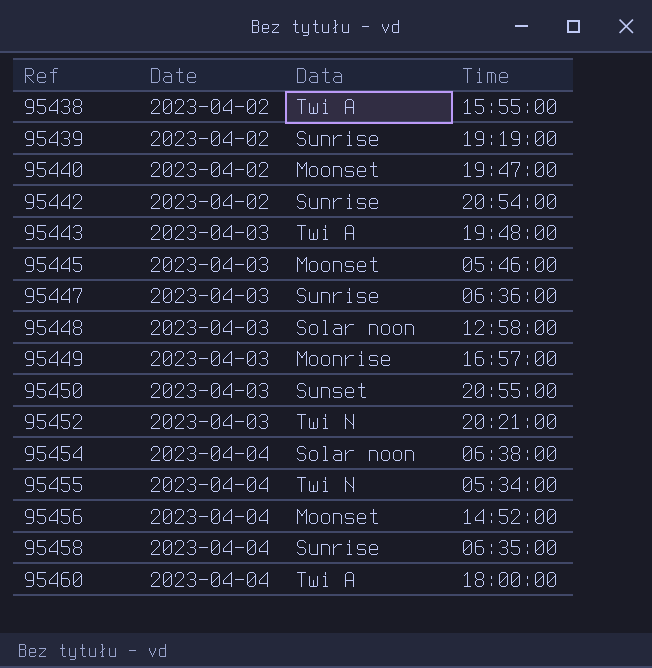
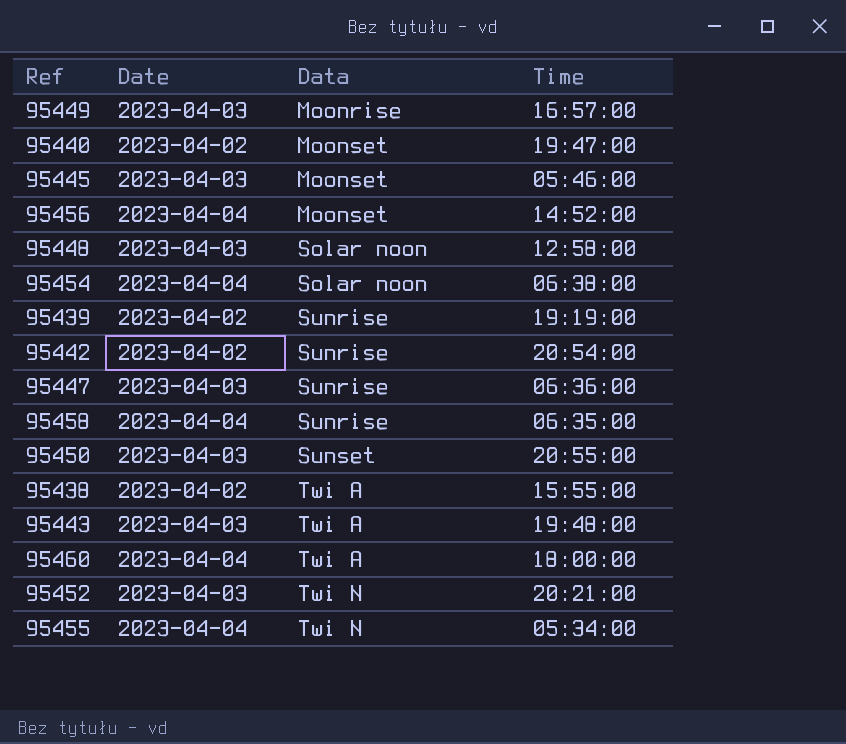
row order: Ref ascending -> Data ascending

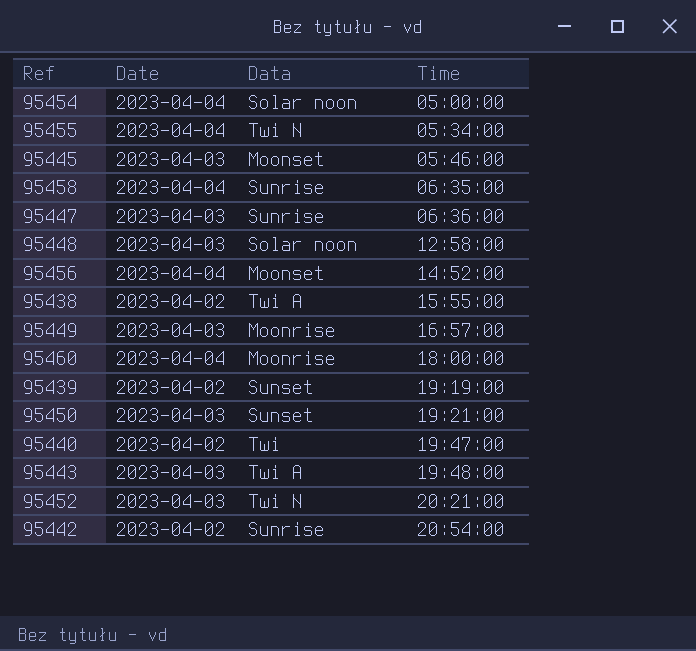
row order: Data ascending -> Time ascending
95454 | Time: 06:38:00 -> 05:00:00
95460 | Data: Twi A -> Moonrise
95439 | Data: Sunrise -> Sunset
95450 | Time: 20:55:00 -> 19:21:00
95440 | Data: Moonset -> Twi

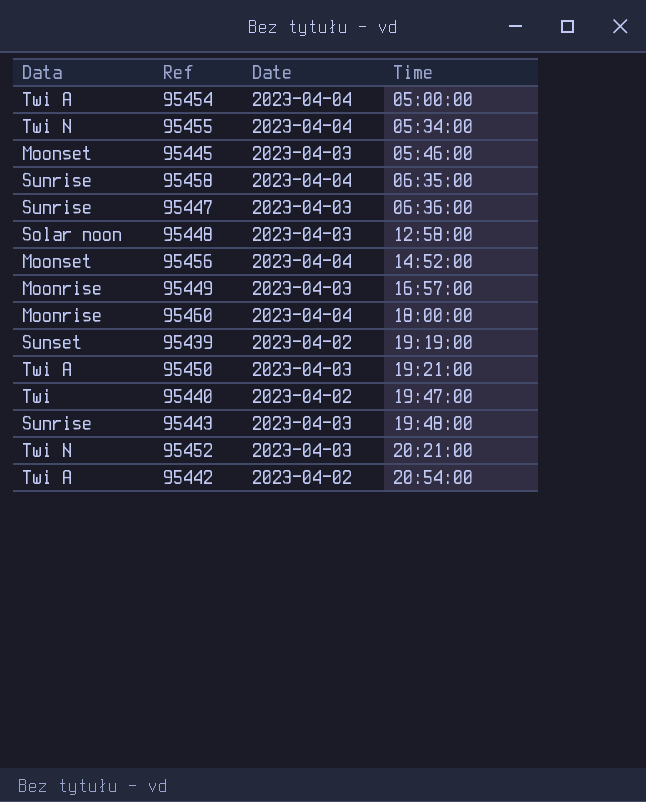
column Data | position: 3 -> 1
row 95438: 2023-04-02 | Twi A | 15:55:00 -> none
95454 | Data: Solar noon -> Twi A
95450 | Data: Sunset -> Twi A
95443 | Data: Twi A -> Sunrise
95442 | Data: Sunrise -> Twi A

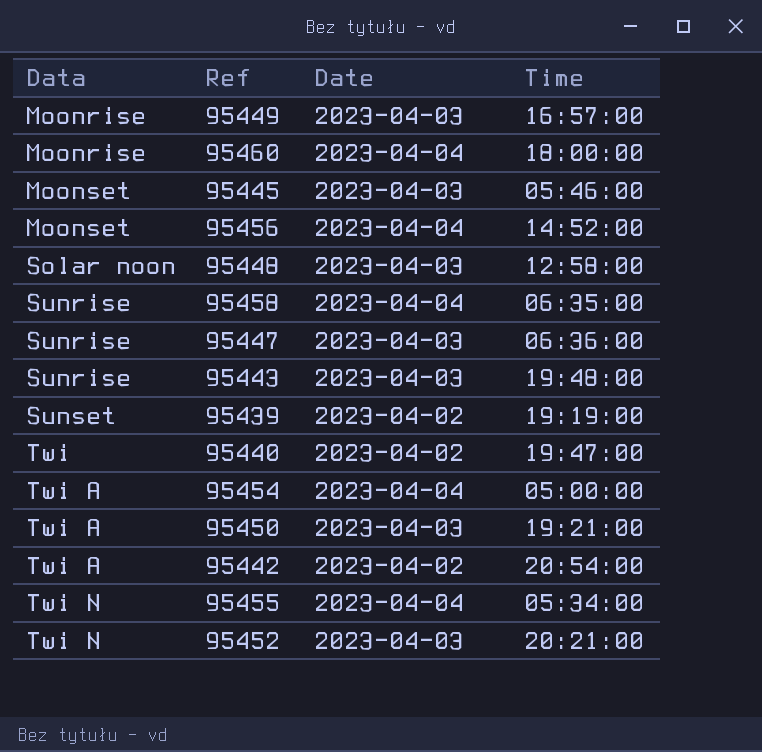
row order: Time ascending -> Data ascending

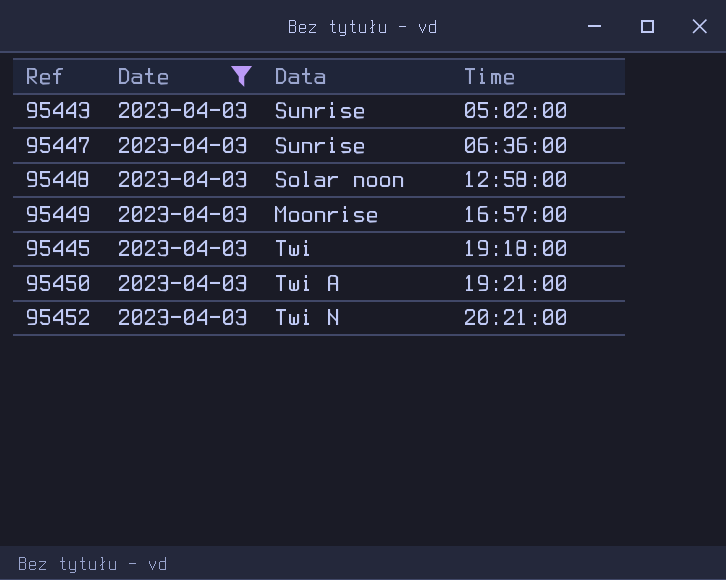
filter: none -> Date = 2023-04-03
row order: Data ascending -> Time ascending
column Data | position: 1 -> 3
95443 | Time: 19:48:00 -> 05:02:00
95445 | Data: Moonset -> Twi
95445 | Time: 05:46:00 -> 19:18:00

